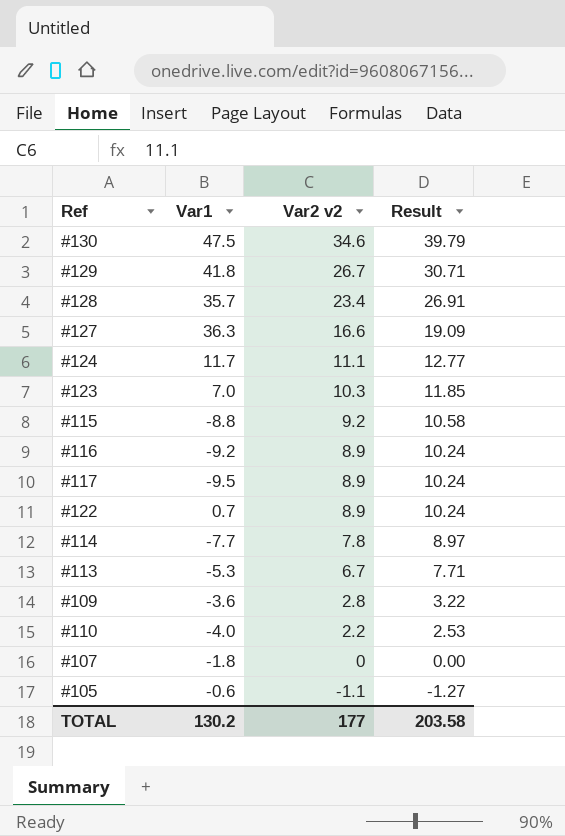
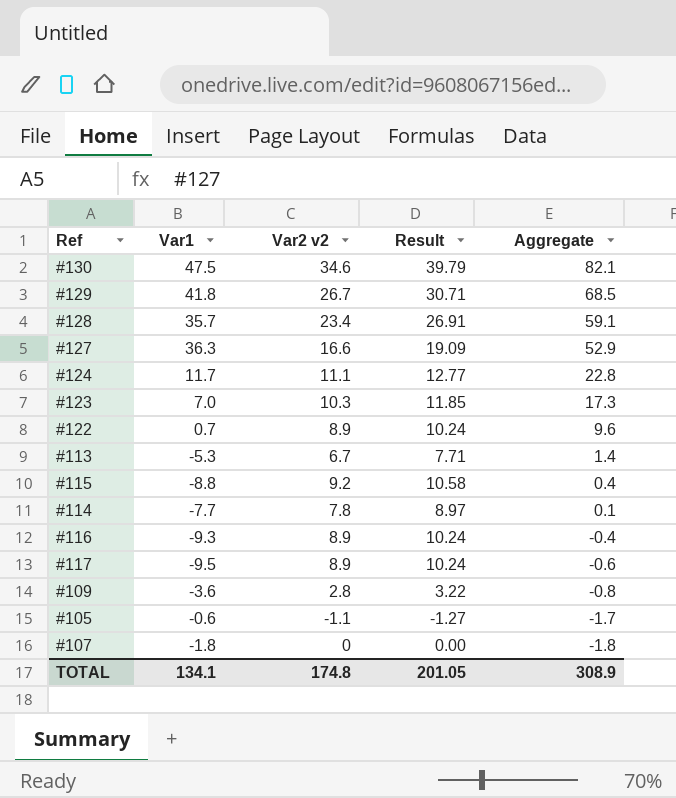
row order: Var2 v2 descending -> Aggregate descending
column Aggregate | formula: none -> [Var1] + [Var2 v2]
row #110: -4.0 | 2.2 | 2.53 -> none
#116 | Var1: -9.2 -> -9.3
TOTAL | Var1: 130.2 -> 134.1
TOTAL | Var2 v2: 177 -> 174.8
TOTAL | Result: 203.58 -> 201.05

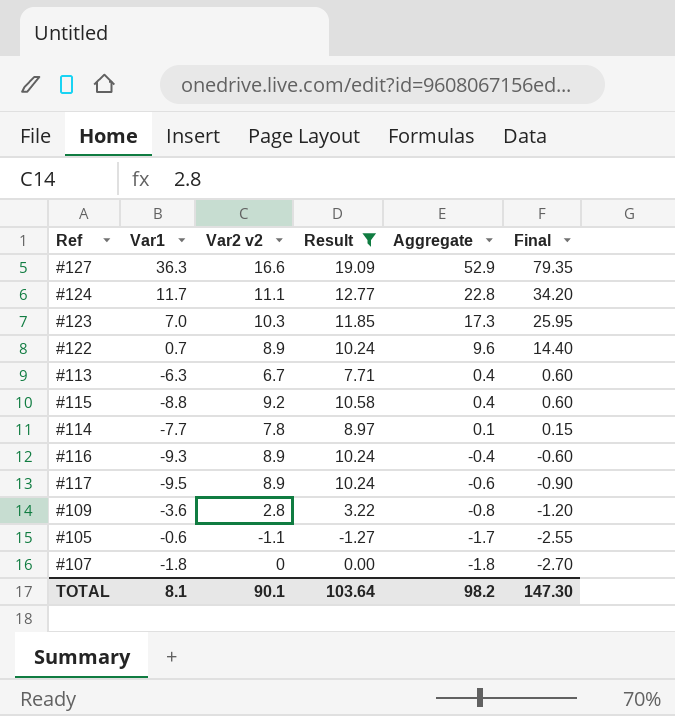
filter: none -> Result <= 19.09
column Final | formula: none -> [Aggregate] * 1.5
#113 | Var1: -5.3 -> -6.3
#113 | Aggregate: 1.4 -> 0.4
TOTAL | Var1: 134.1 -> 8.1
TOTAL | Var2 v2: 174.8 -> 90.1
TOTAL | Result: 201.05 -> 103.64
TOTAL | Aggregate: 308.9 -> 98.2

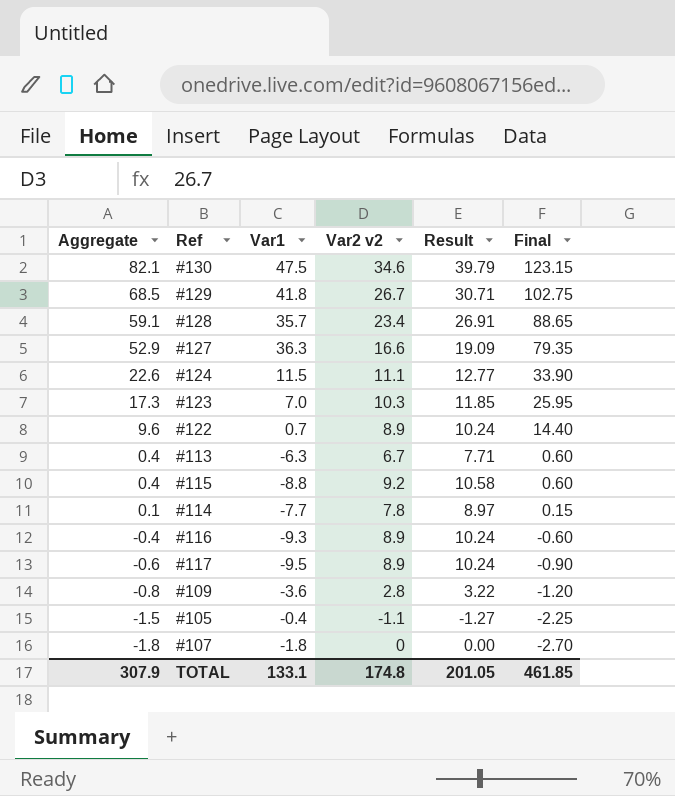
filter: Result <= 19.09 -> none
column Aggregate | position: 5 -> 1
#124 | Aggregate: 22.8 -> 22.6
#124 | Var1: 11.7 -> 11.5
#124 | Final: 34.20 -> 33.90
#105 | Aggregate: -1.7 -> -1.5
#105 | Var1: -0.6 -> -0.4
#105 | Final: -2.55 -> -2.25
TOTAL | Aggregate: 98.2 -> 307.9
TOTAL | Var1: 8.1 -> 133.1
TOTAL | Var2 v2: 90.1 -> 174.8
TOTAL | Result: 103.64 -> 201.05
TOTAL | Final: 147.30 -> 461.85

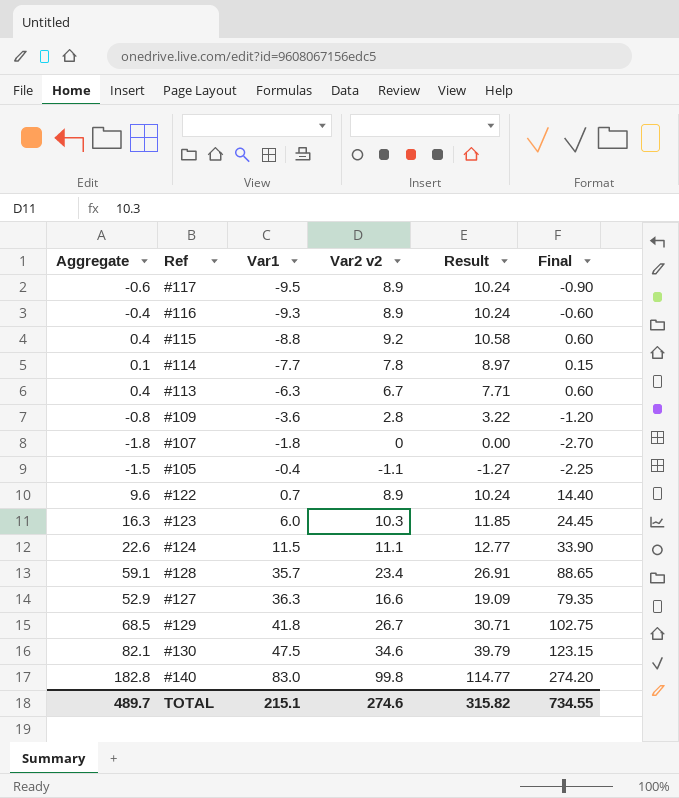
row order: Aggregate descending -> Var1 ascending
#123 | Aggregate: 17.3 -> 16.3
#123 | Var1: 7.0 -> 6.0
#123 | Final: 25.95 -> 24.45
row #140: none -> 182.8 | 83.0 | 99.8 | 114.77 | 274.20
TOTAL | Aggregate: 307.9 -> 489.7
TOTAL | Var1: 133.1 -> 215.1
TOTAL | Var2 v2: 174.8 -> 274.6
TOTAL | Result: 201.05 -> 315.82
TOTAL | Final: 461.85 -> 734.55

